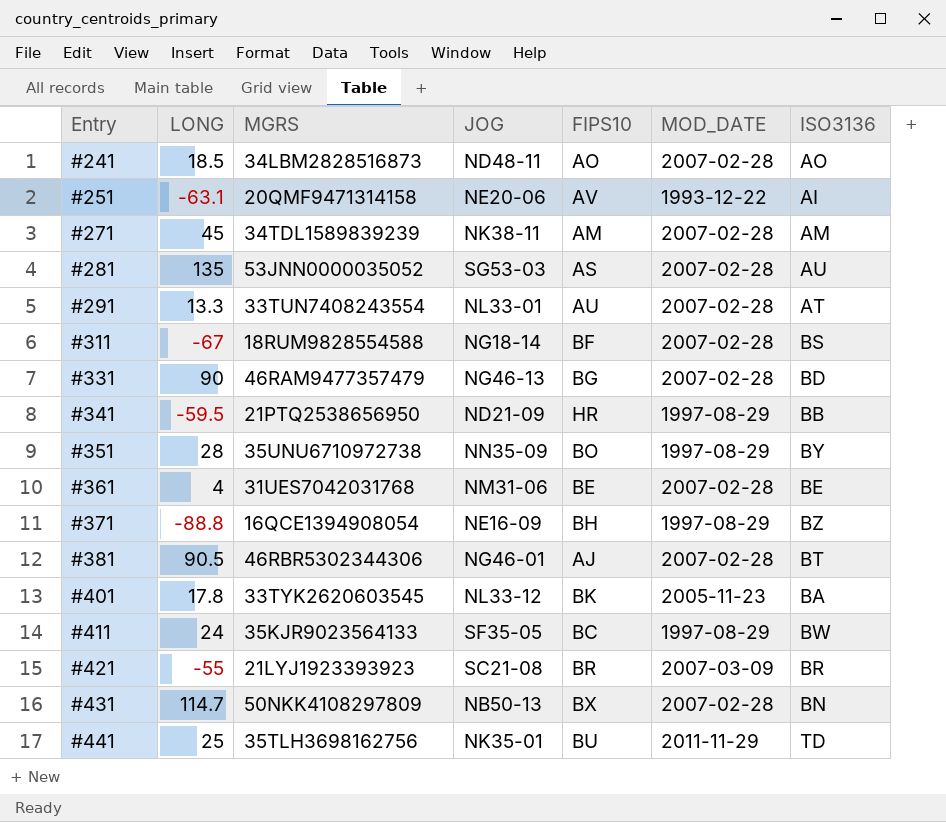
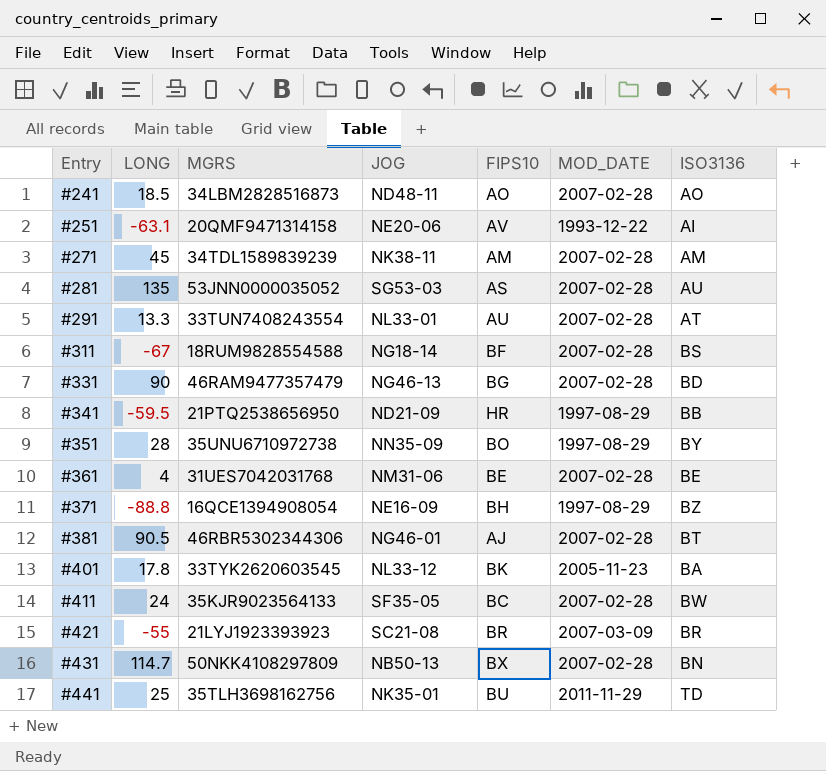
#411 | MOD_DATE: 1997-08-29 -> 2007-02-28

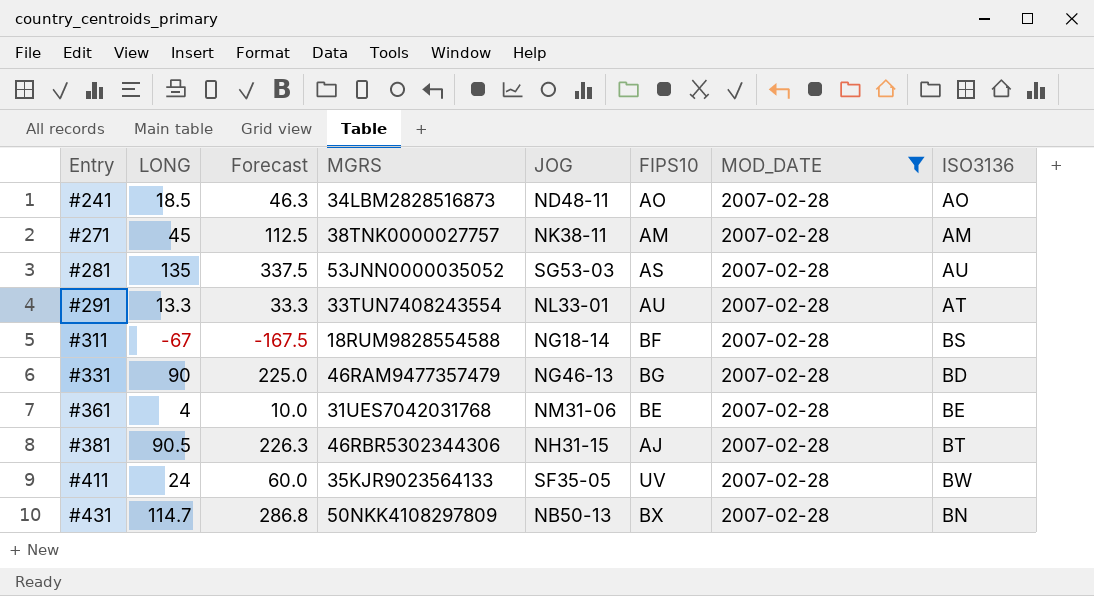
filter: none -> MOD_DATE = 2007-02-28
column Forecast | formula: none -> [LONG] * 2.5
#271 | MGRS: 34TDL1589839239 -> 38TNK0000027757
#381 | JOG: NG46-01 -> NH31-15
#411 | FIPS10: BC -> UV

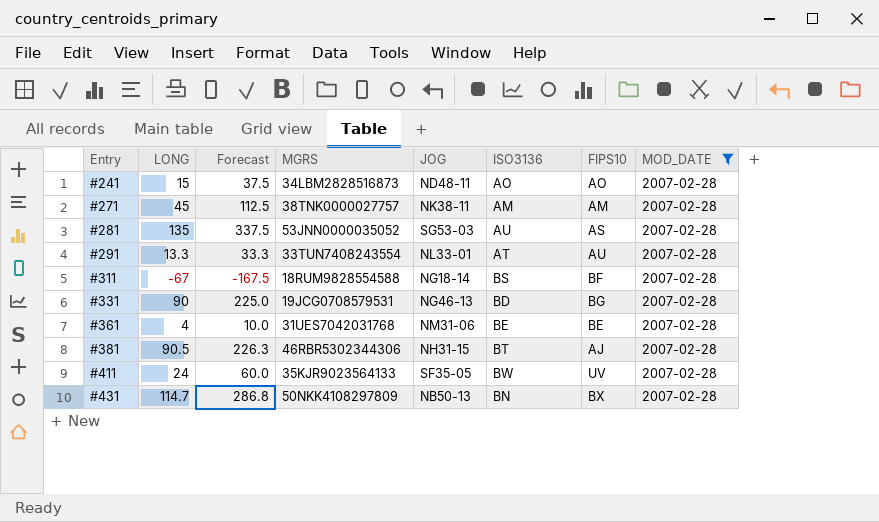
column ISO3136 | position: 8 -> 6
#241 | LONG: 18.5 -> 15
#241 | Forecast: 46.3 -> 37.5
#331 | MGRS: 46RAM9477357479 -> 19JCG0708579531

